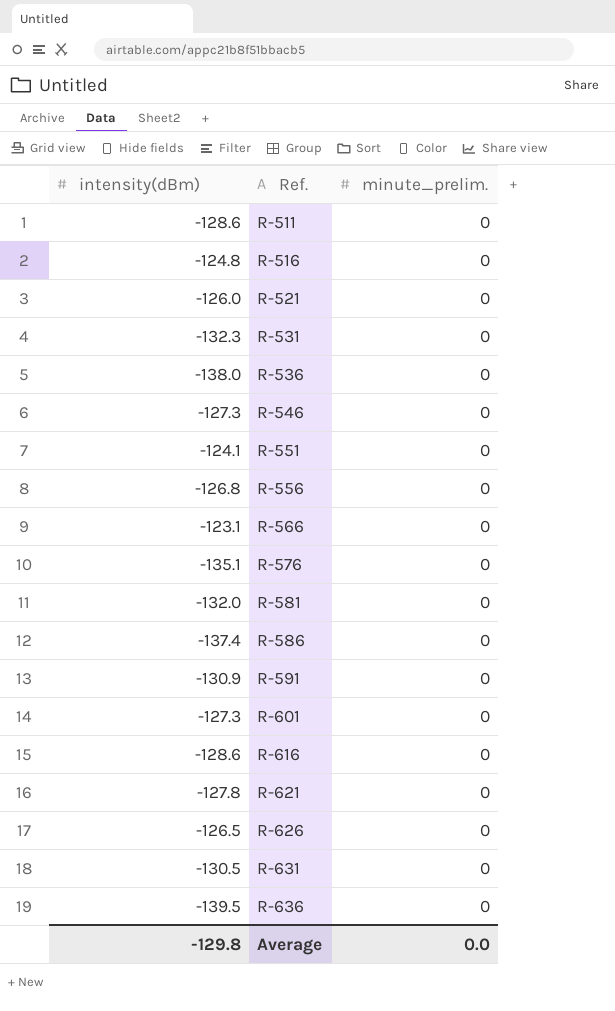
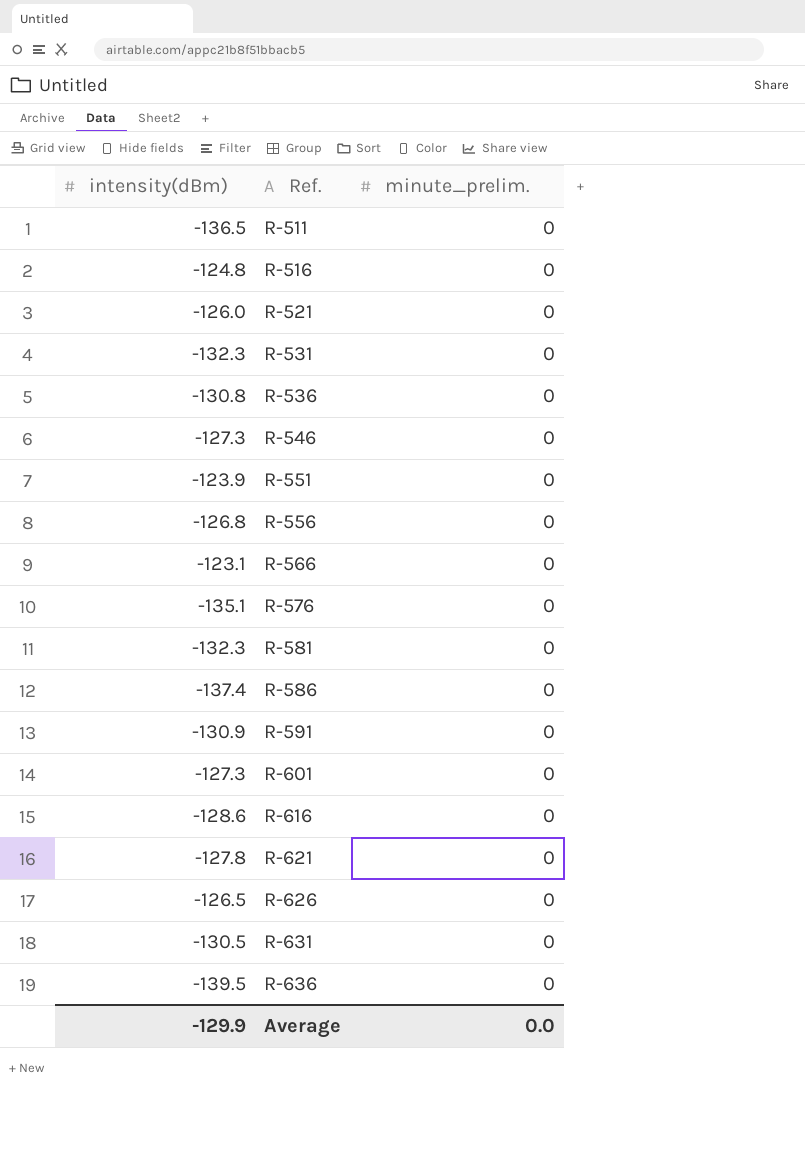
R-511 | intensity(dBm): -128.6 -> -136.5
R-536 | intensity(dBm): -138.0 -> -130.8
R-551 | intensity(dBm): -124.1 -> -123.9
R-581 | intensity(dBm): -132.0 -> -132.3
Average | intensity(dBm): -129.8 -> -129.9

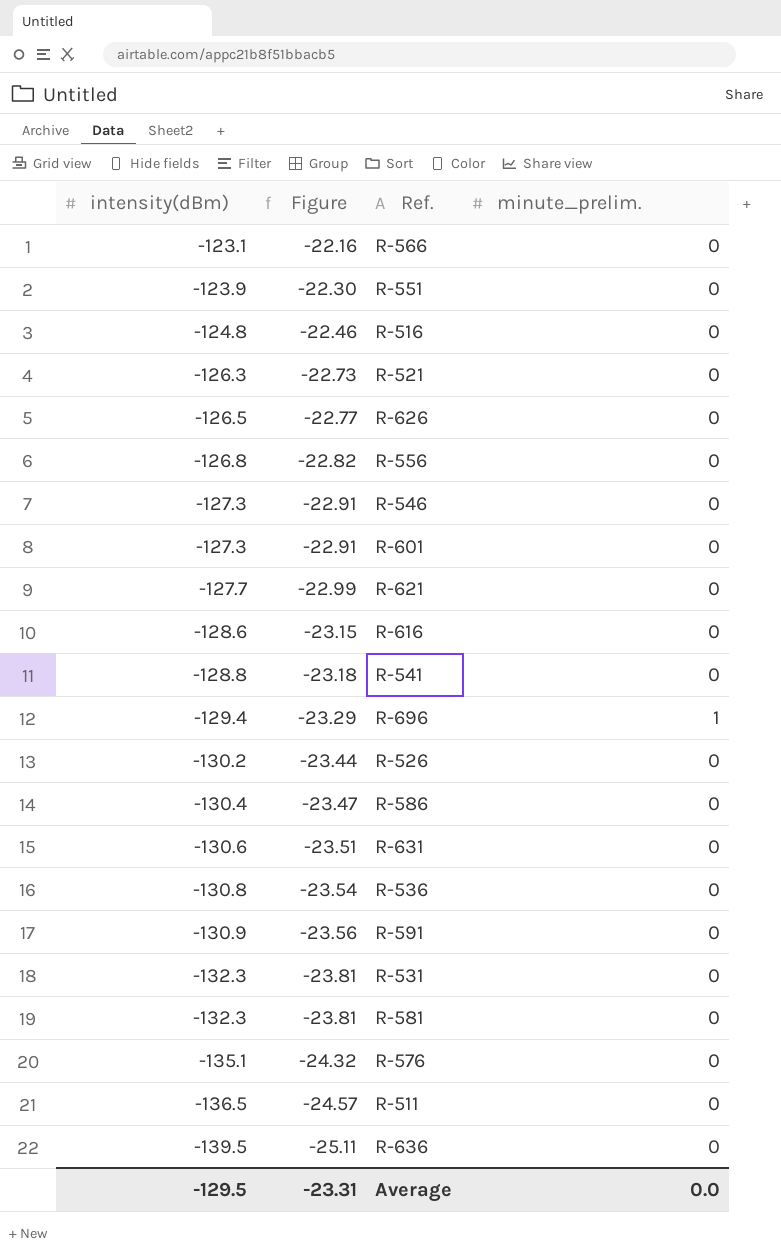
row order: Ref. ascending -> intensity(dBm) descending
column Figure | formula: none -> [intensity(dBm)] * 0.18
R-521 | intensity(dBm): -126.0 -> -126.3
R-621 | intensity(dBm): -127.8 -> -127.7
row R-541: none -> -128.8 | -23.18 | 0
row R-696: none -> -129.4 | -23.29 | 1
row R-526: none -> -130.2 | -23.44 | 0
R-586 | intensity(dBm): -137.4 -> -130.4
R-631 | intensity(dBm): -130.5 -> -130.6
Average | intensity(dBm): -129.9 -> -129.5

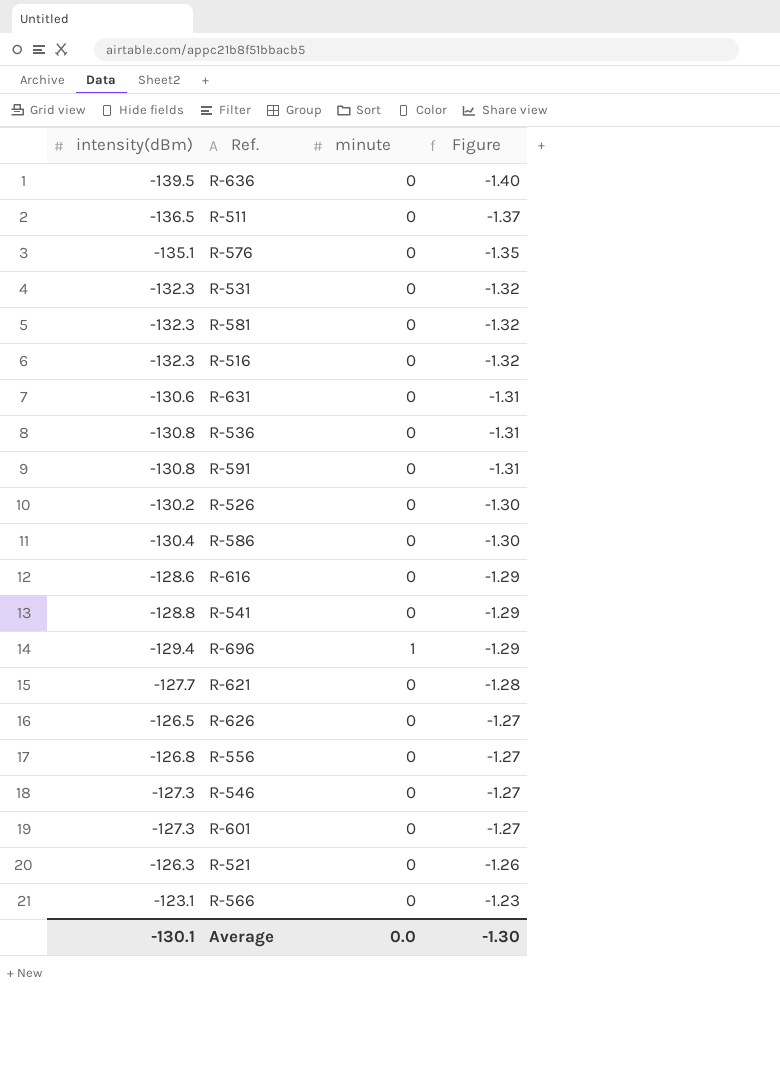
row order: intensity(dBm) descending -> Figure ascending
column name: minute_prelim. -> minute
column Figure | formula: [intensity(dBm)] * 0.18 -> [intensity(dBm)] * 0.01
column Figure | position: 2 -> 4
row R-551: -123.9 | -22.30 | 0 -> none
R-516 | intensity(dBm): -124.8 -> -132.3
R-591 | intensity(dBm): -130.9 -> -130.8
Average | intensity(dBm): -129.5 -> -130.1
Average | Figure: -23.31 -> -1.30

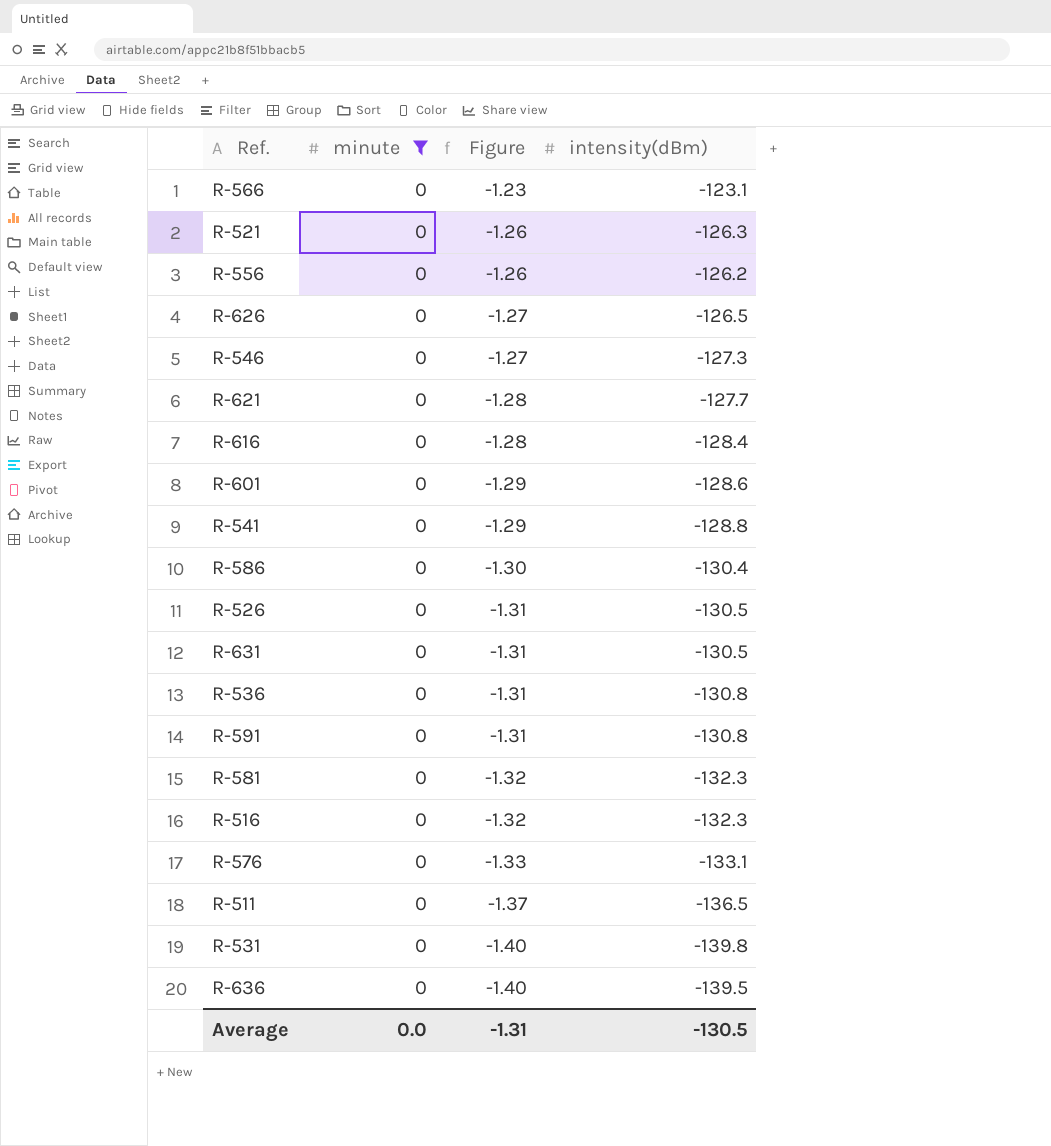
filter: none -> minute = 0
row order: Figure ascending -> Figure descending
column intensity(dBm) | position: 1 -> 4
R-556 | Figure: -1.27 -> -1.26
R-556 | intensity(dBm): -126.8 -> -126.2
R-616 | Figure: -1.29 -> -1.28
R-616 | intensity(dBm): -128.6 -> -128.4
R-601 | Figure: -1.27 -> -1.29
R-601 | intensity(dBm): -127.3 -> -128.6
R-526 | Figure: -1.30 -> -1.31
R-526 | intensity(dBm): -130.2 -> -130.5
R-631 | intensity(dBm): -130.6 -> -130.5
R-576 | Figure: -1.35 -> -1.33
R-576 | intensity(dBm): -135.1 -> -133.1
R-531 | Figure: -1.32 -> -1.40
R-531 | intensity(dBm): -132.3 -> -139.8
Average | Figure: -1.30 -> -1.31
Average | intensity(dBm): -130.1 -> -130.5

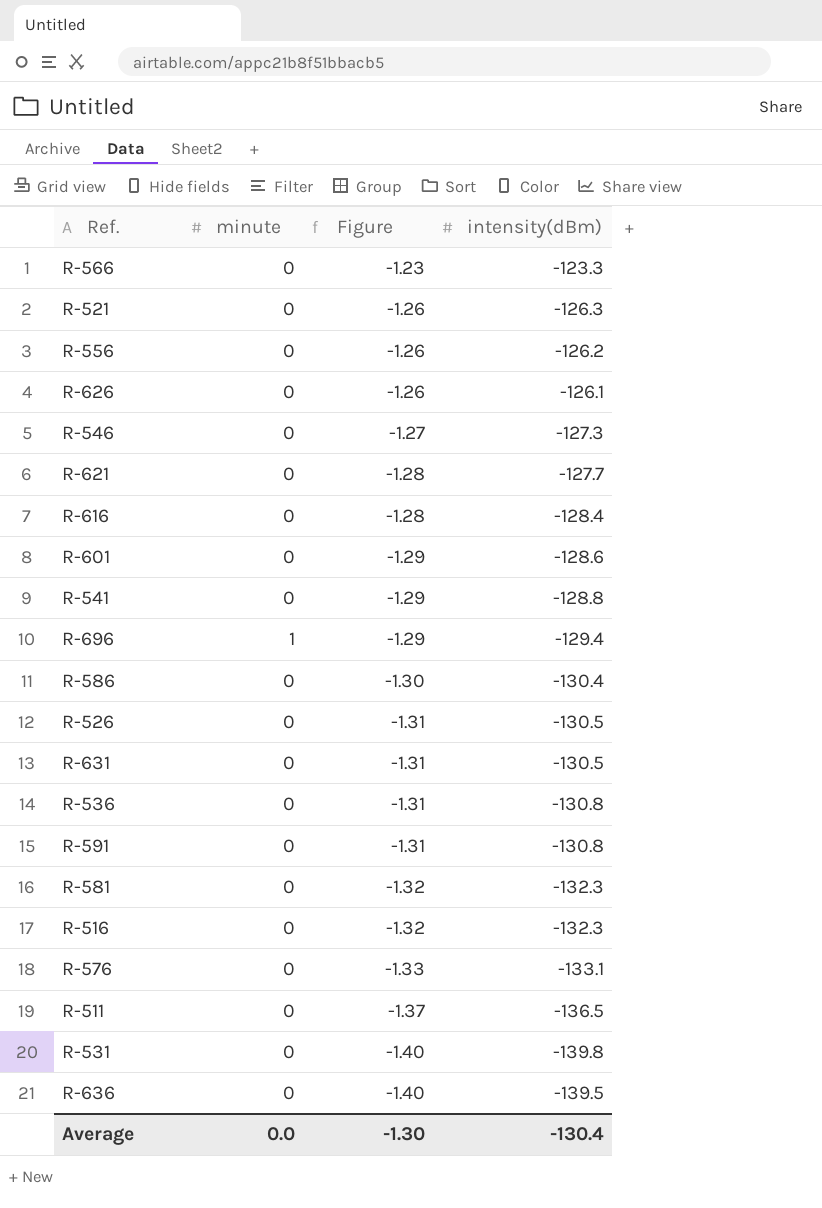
filter: minute = 0 -> none
R-566 | intensity(dBm): -123.1 -> -123.3
R-626 | Figure: -1.27 -> -1.26
R-626 | intensity(dBm): -126.5 -> -126.1
Average | Figure: -1.31 -> -1.30
Average | intensity(dBm): -130.5 -> -130.4

